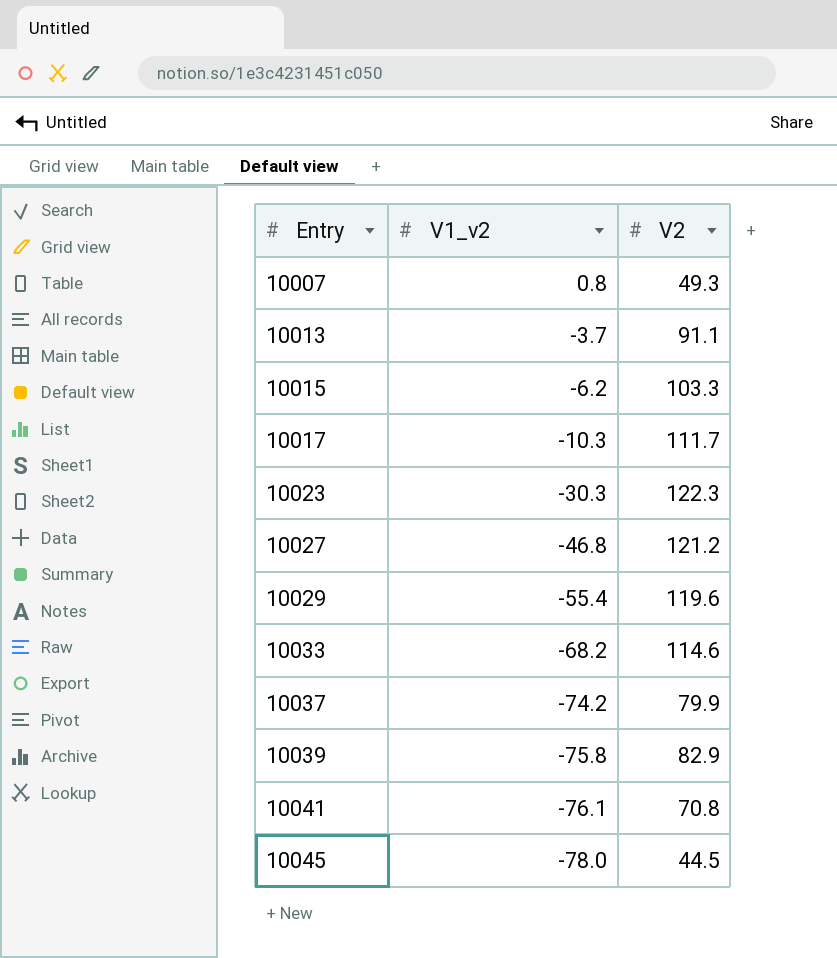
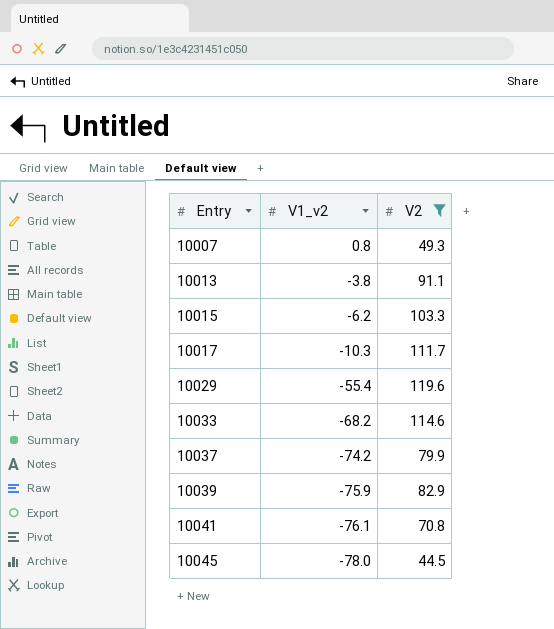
filter: none -> V2 <= 119.6
10013 | V1_v2: -3.7 -> -3.8
10039 | V1_v2: -75.8 -> -75.9

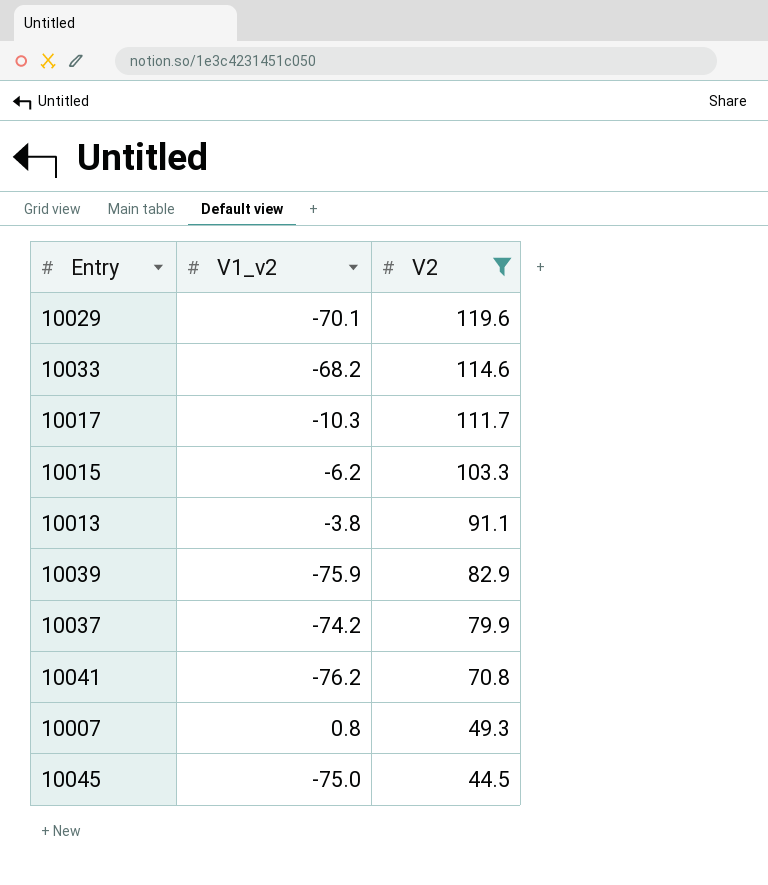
row order: Entry ascending -> V2 descending
10029 | V1_v2: -55.4 -> -70.1
10041 | V1_v2: -76.1 -> -76.2
10045 | V1_v2: -78.0 -> -75.0

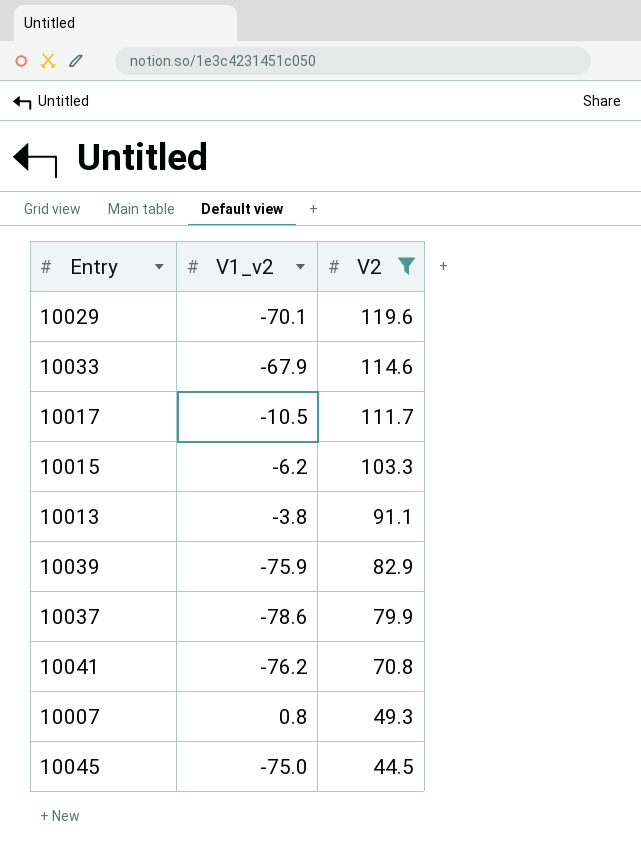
10033 | V1_v2: -68.2 -> -67.9
10017 | V1_v2: -10.3 -> -10.5
10037 | V1_v2: -74.2 -> -78.6

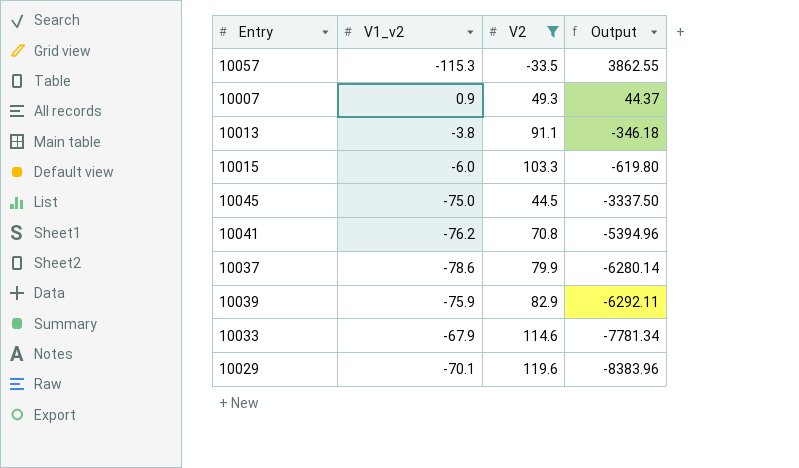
row order: V2 descending -> Output descending
column Output | formula: none -> [V1_v2] * [V2]
row 10017: -10.5 | 111.7 -> none
row 10057: none -> -115.3 | -33.5 | 3862.55
10007 | V1_v2: 0.8 -> 0.9
10015 | V1_v2: -6.2 -> -6.0

